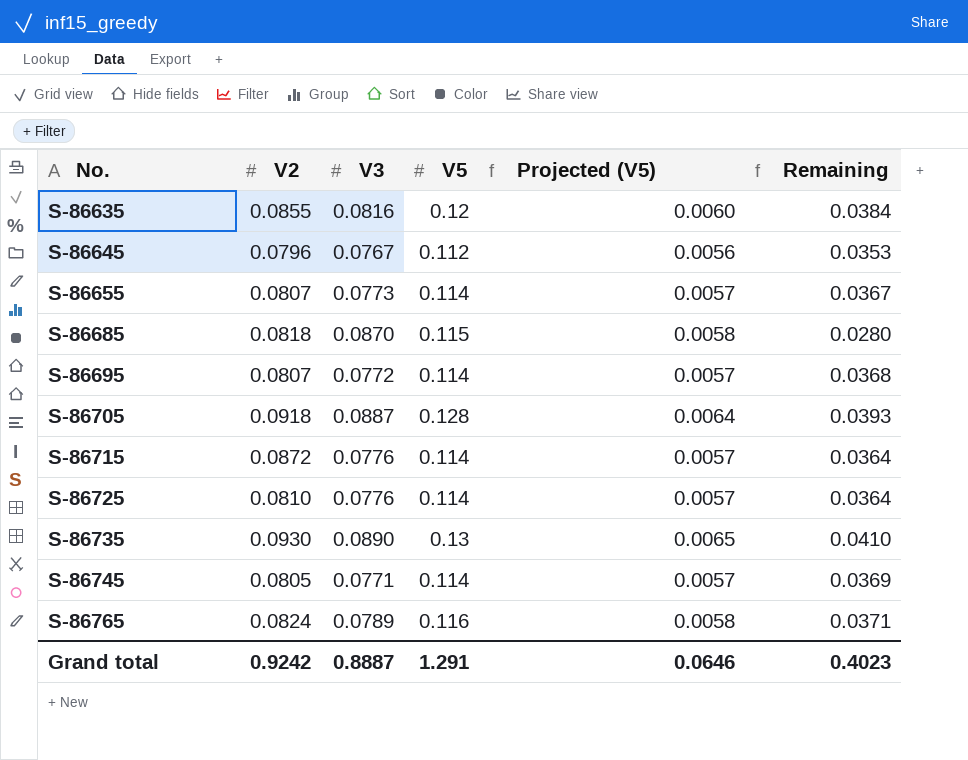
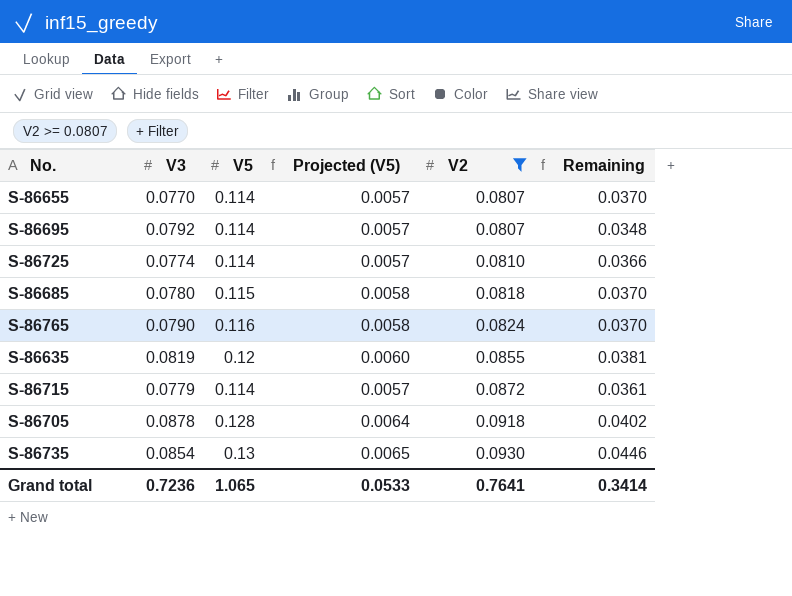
filter: none -> V2 >= 0.0807
row order: No. ascending -> V2 ascending
column V2 | position: 2 -> 5
S-86655 | V3: 0.0773 -> 0.0770
S-86655 | Remaining: 0.0367 -> 0.0370
S-86695 | V3: 0.0772 -> 0.0792
S-86695 | Remaining: 0.0368 -> 0.0348
S-86725 | V3: 0.0776 -> 0.0774
S-86725 | Remaining: 0.0364 -> 0.0366
S-86685 | V3: 0.0870 -> 0.0780
S-86685 | Remaining: 0.0280 -> 0.0370
S-86765 | V3: 0.0789 -> 0.0790
S-86765 | Remaining: 0.0371 -> 0.0370
S-86635 | V3: 0.0816 -> 0.0819
S-86635 | Remaining: 0.0384 -> 0.0381
S-86715 | V3: 0.0776 -> 0.0779
S-86715 | Remaining: 0.0364 -> 0.0361
S-86705 | V3: 0.0887 -> 0.0878
S-86705 | Remaining: 0.0393 -> 0.0402
S-86735 | V3: 0.0890 -> 0.0854
S-86735 | Remaining: 0.0410 -> 0.0446
Grand total | V3: 0.8887 -> 0.7236
Grand total | V5: 1.291 -> 1.065
Grand total | Projected (V5): 0.0646 -> 0.0533
Grand total | V2: 0.9242 -> 0.7641
Grand total | Remaining: 0.4023 -> 0.3414

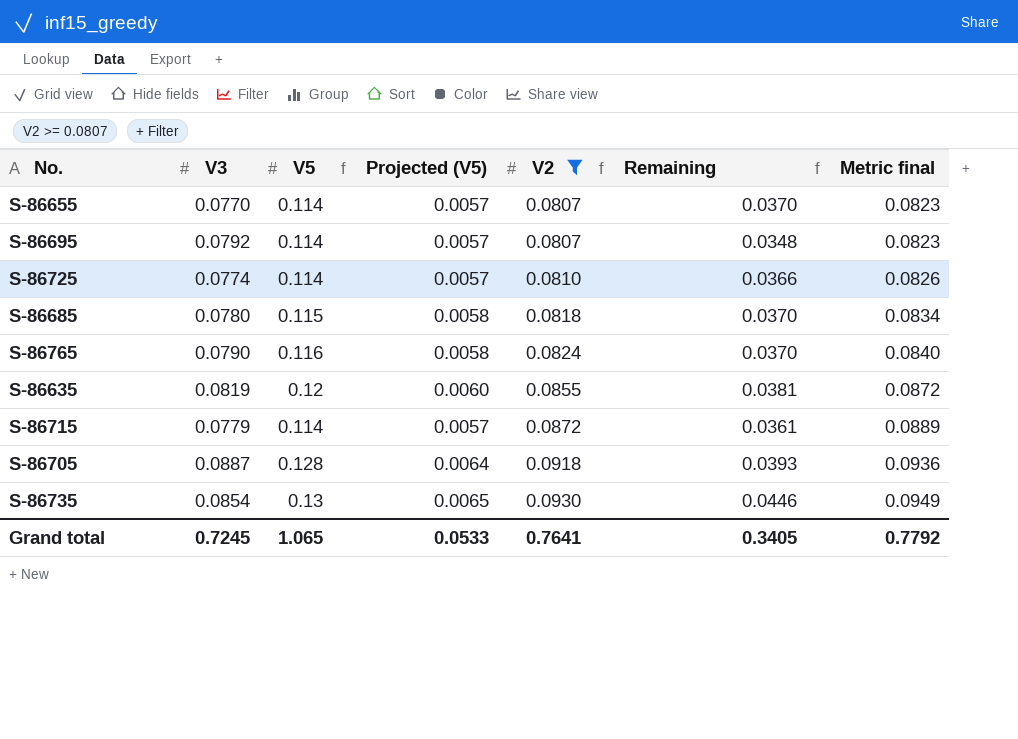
column Metric final | formula: none -> [V2] * 1.02
S-86705 | V3: 0.0878 -> 0.0887
S-86705 | Remaining: 0.0402 -> 0.0393
Grand total | V3: 0.7236 -> 0.7245
Grand total | Remaining: 0.3414 -> 0.3405

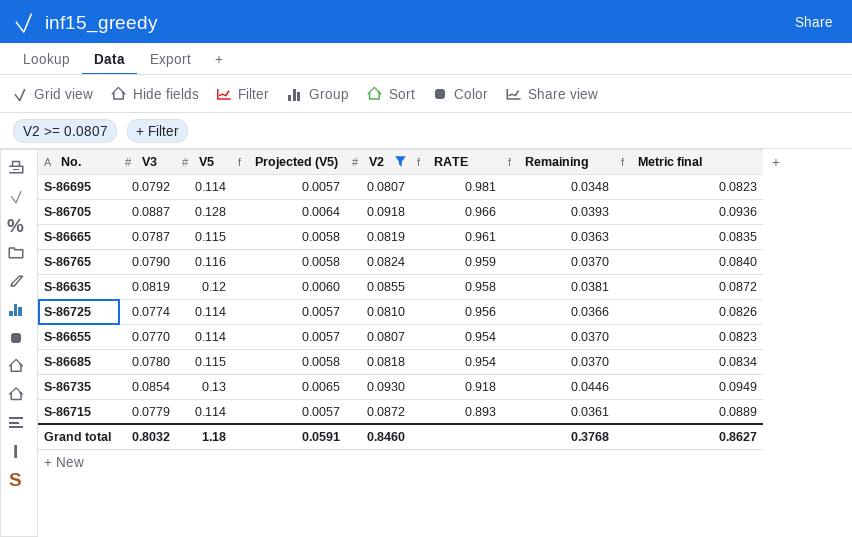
row order: V2 ascending -> RATE descending
column RATE | formula: none -> [V3] / [V2]
row S-86665: none -> 0.0787 | 0.115 | 0.0058 | 0.0819 | 0.961 | 0.0363 | 0.0835
Grand total | V3: 0.7245 -> 0.8032
Grand total | V5: 1.065 -> 1.18
Grand total | Projected (V5): 0.0533 -> 0.0591
Grand total | V2: 0.7641 -> 0.8460
Grand total | Remaining: 0.3405 -> 0.3768
Grand total | Metric final: 0.7792 -> 0.8627

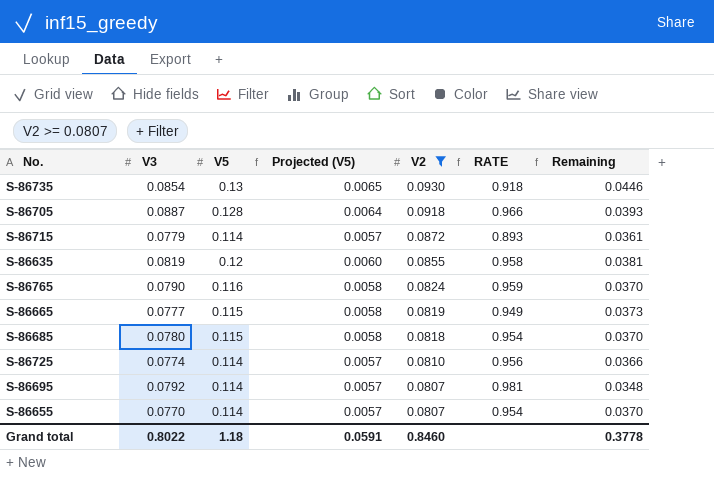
row order: RATE descending -> V2 descending
column Metric final | formula: [V2] * 1.02 -> none
S-86665 | V3: 0.0787 -> 0.0777
S-86665 | RATE: 0.961 -> 0.949
S-86665 | Remaining: 0.0363 -> 0.0373
Grand total | V3: 0.8032 -> 0.8022
Grand total | Remaining: 0.3768 -> 0.3778

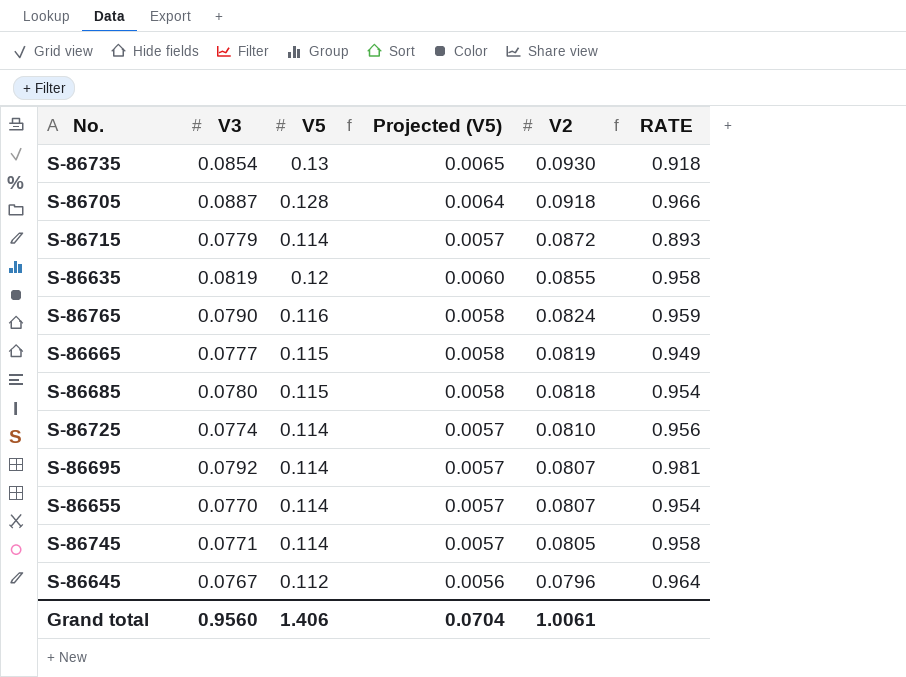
filter: V2 >= 0.0807 -> none
column Remaining | formula: [V5] - [V3] -> none
Grand total | V3: 0.8022 -> 0.9560
Grand total | V5: 1.18 -> 1.406
Grand total | Projected (V5): 0.0591 -> 0.0704
Grand total | V2: 0.8460 -> 1.0061

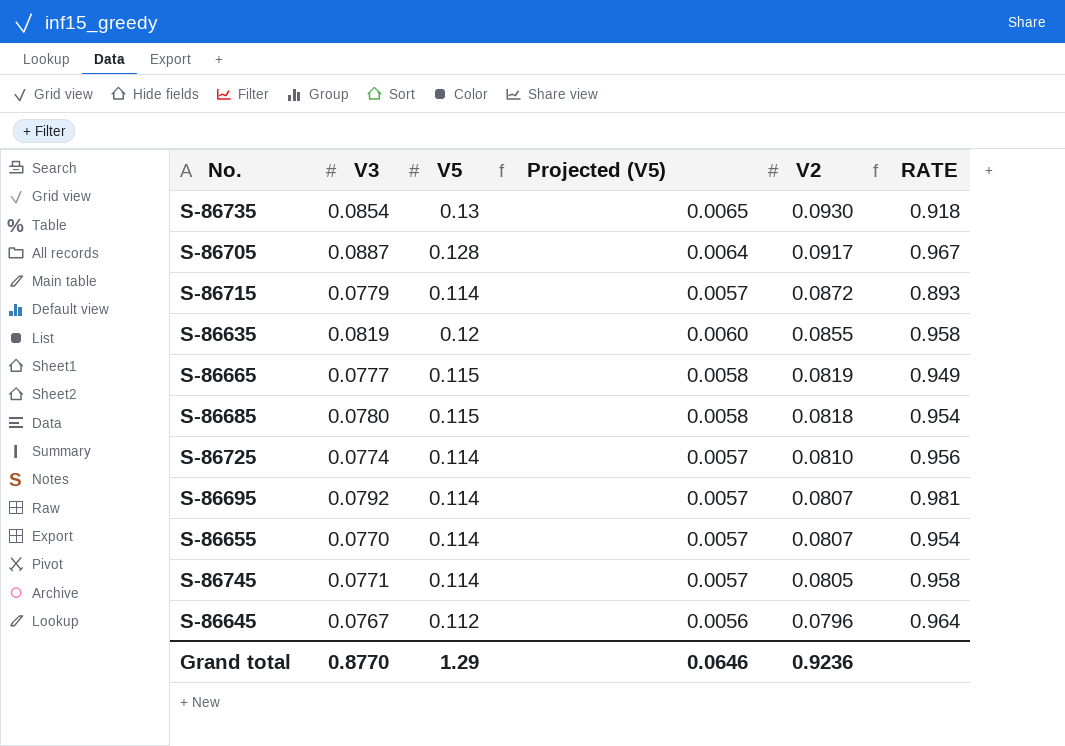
row S-86765: 0.0790 | 0.116 | 0.0058 | 0.0824 | 0.959 -> none
S-86705 | V2: 0.0918 -> 0.0917
S-86705 | RATE: 0.966 -> 0.967
Grand total | V3: 0.9560 -> 0.8770
Grand total | V5: 1.406 -> 1.29
Grand total | Projected (V5): 0.0704 -> 0.0646
Grand total | V2: 1.0061 -> 0.9236

